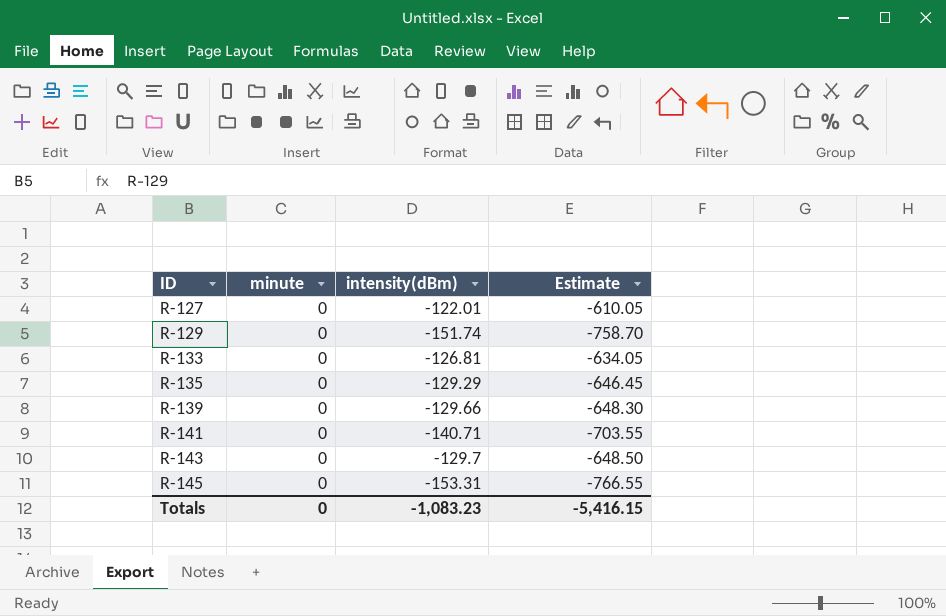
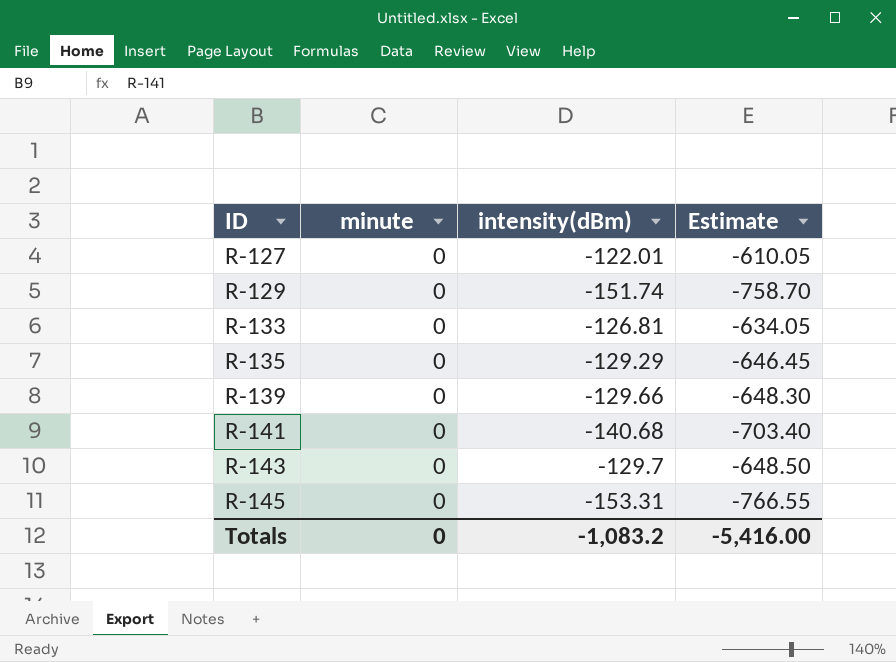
R-141 | intensity(dBm): -140.71 -> -140.68
R-141 | Estimate: -703.55 -> -703.40
Totals | intensity(dBm): -1,083.23 -> -1,083.2
Totals | Estimate: -5,416.15 -> -5,416.00

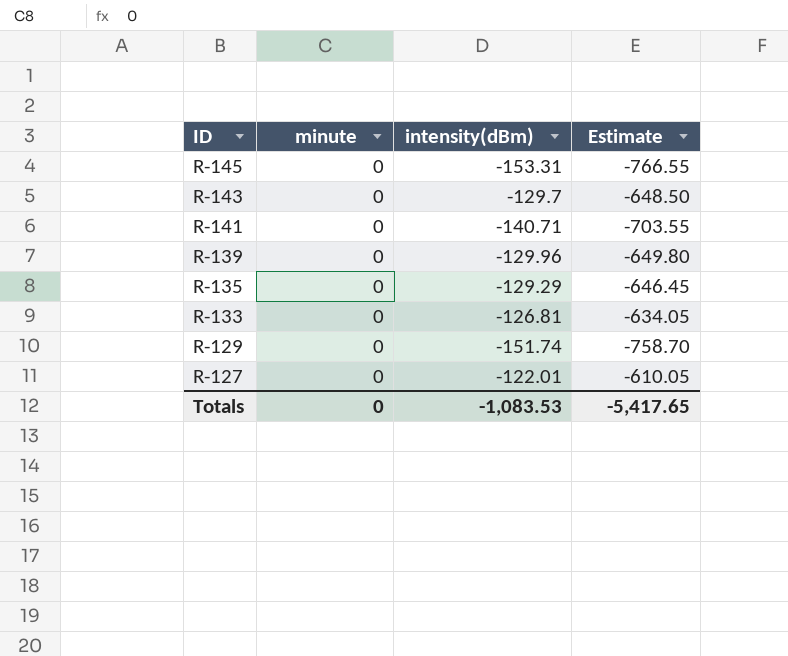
row order: ID ascending -> ID descending
R-141 | intensity(dBm): -140.68 -> -140.71
R-141 | Estimate: -703.40 -> -703.55
R-139 | intensity(dBm): -129.66 -> -129.96
R-139 | Estimate: -648.30 -> -649.80
Totals | intensity(dBm): -1,083.2 -> -1,083.53
Totals | Estimate: -5,416.00 -> -5,417.65

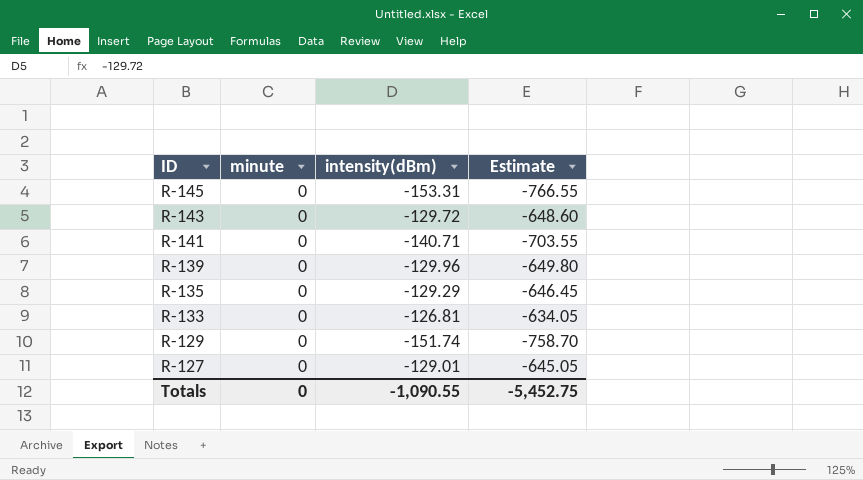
R-143 | intensity(dBm): -129.7 -> -129.72
R-143 | Estimate: -648.50 -> -648.60
R-127 | intensity(dBm): -122.01 -> -129.01
R-127 | Estimate: -610.05 -> -645.05
Totals | intensity(dBm): -1,083.53 -> -1,090.55
Totals | Estimate: -5,417.65 -> -5,452.75

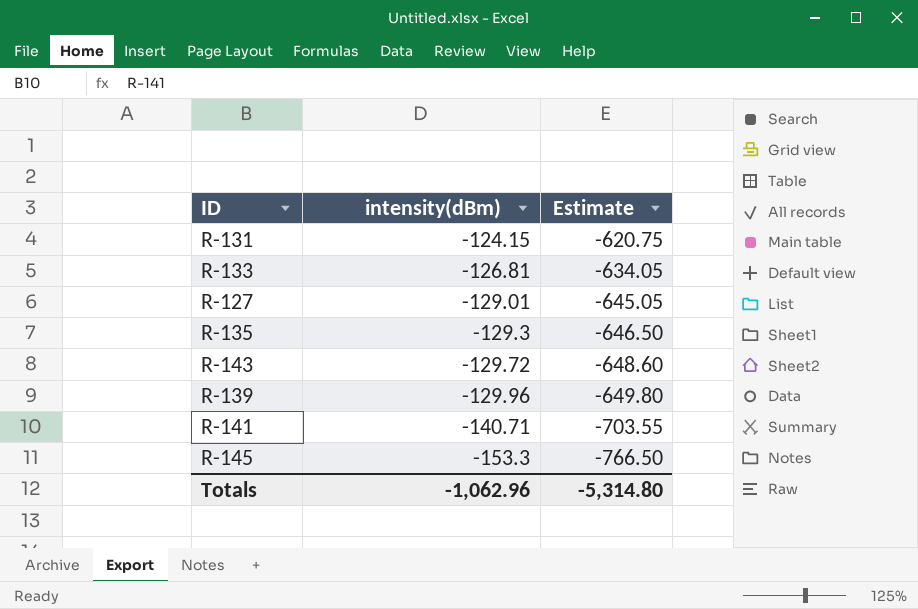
row order: ID descending -> intensity(dBm) descending
column minute | position: 2 -> none
row R-129: 0 | -151.74 | -758.70 -> none
row R-131: none -> -124.15 | -620.75
R-135 | intensity(dBm): -129.29 -> -129.3
R-135 | Estimate: -646.45 -> -646.50
R-145 | intensity(dBm): -153.31 -> -153.3
R-145 | Estimate: -766.55 -> -766.50
Totals | intensity(dBm): -1,090.55 -> -1,062.96
Totals | Estimate: -5,452.75 -> -5,314.80

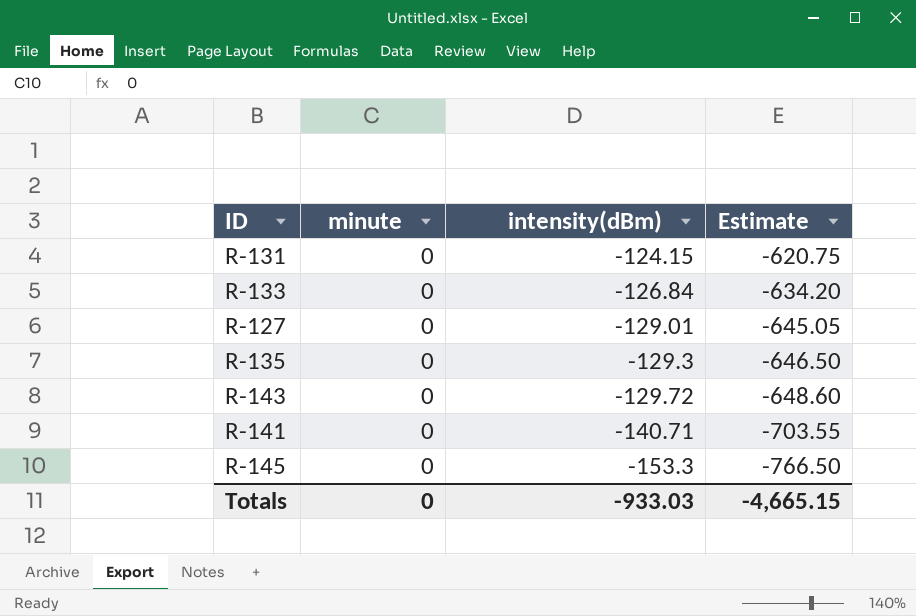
column minute | position: none -> 2
row R-139: -129.96 | -649.80 -> none
R-133 | intensity(dBm): -126.81 -> -126.84
R-133 | Estimate: -634.05 -> -634.20
Totals | intensity(dBm): -1,062.96 -> -933.03
Totals | Estimate: -5,314.80 -> -4,665.15

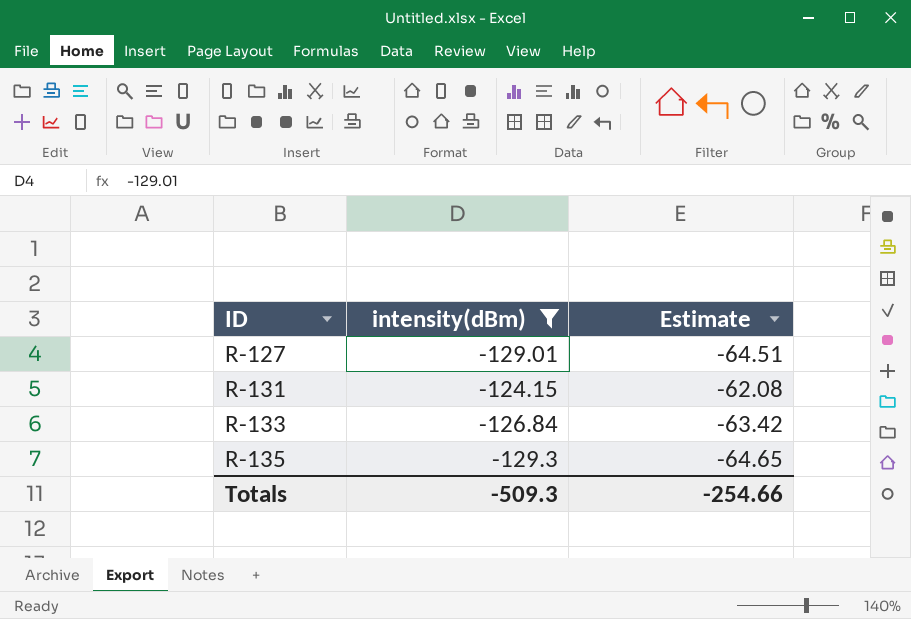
filter: none -> intensity(dBm) >= -129.3
row order: intensity(dBm) descending -> ID ascending
column minute | position: 2 -> none
column Estimate | formula: [intensity(dBm)] * 5 -> [intensity(dBm)] * 0.5
Totals | intensity(dBm): -933.03 -> -509.3
Totals | Estimate: -4,665.15 -> -254.66

